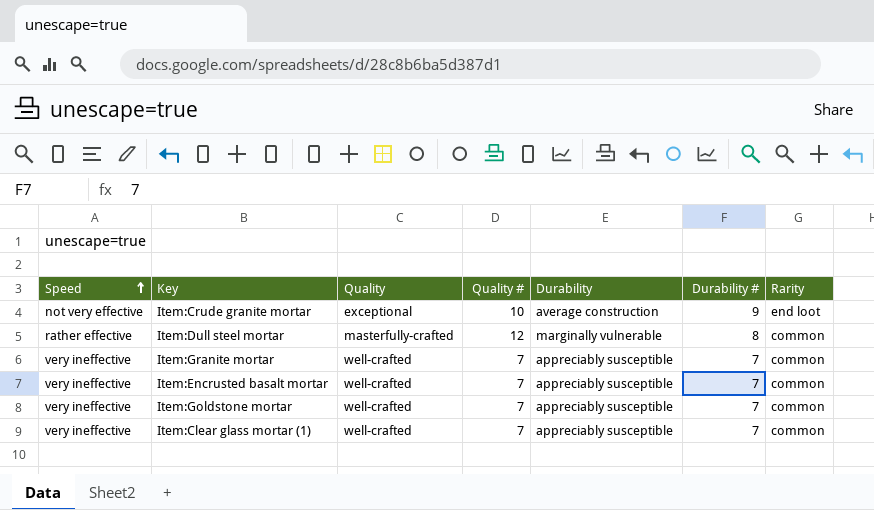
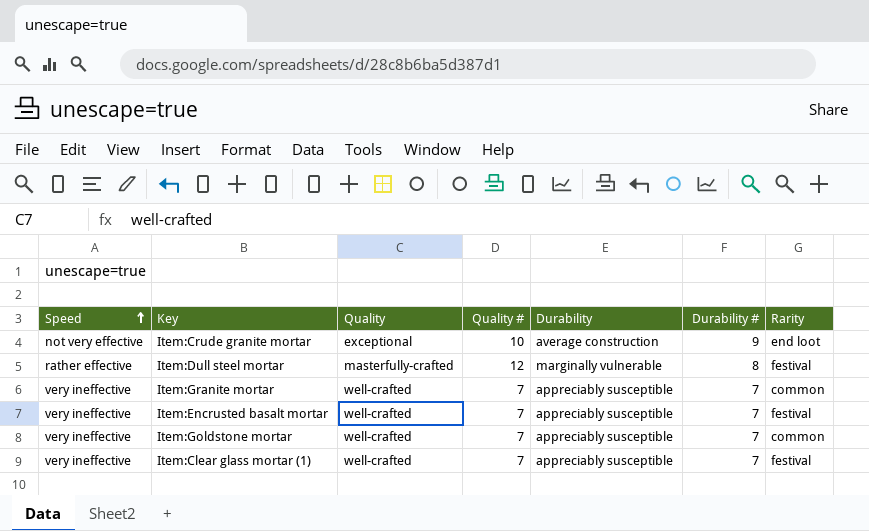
Item:Dull steel mortar | Rarity: common -> festival
Item:Encrusted basalt mortar | Rarity: common -> festival
Item:Clear glass mortar (1) | Rarity: common -> festival

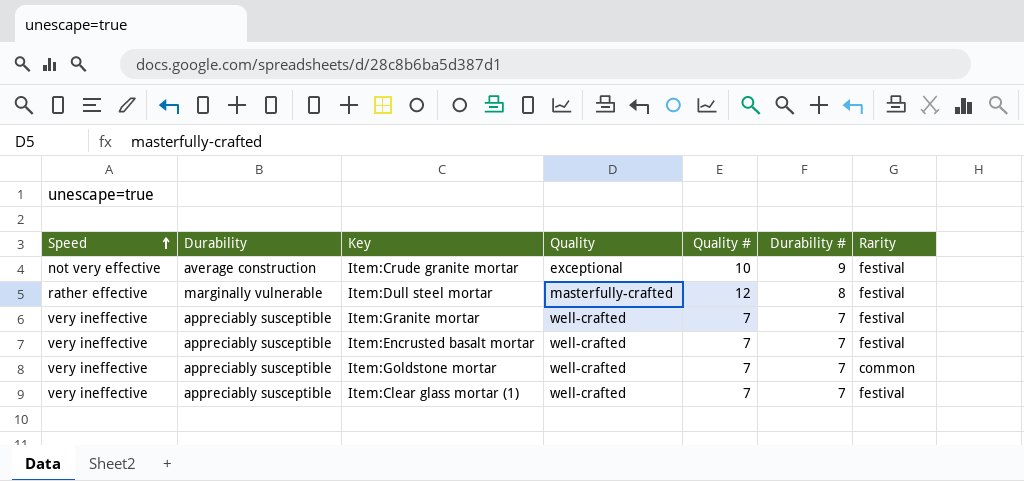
column Durability | position: 5 -> 2
Item:Crude granite mortar | Rarity: end loot -> festival
Item:Granite mortar | Rarity: common -> festival

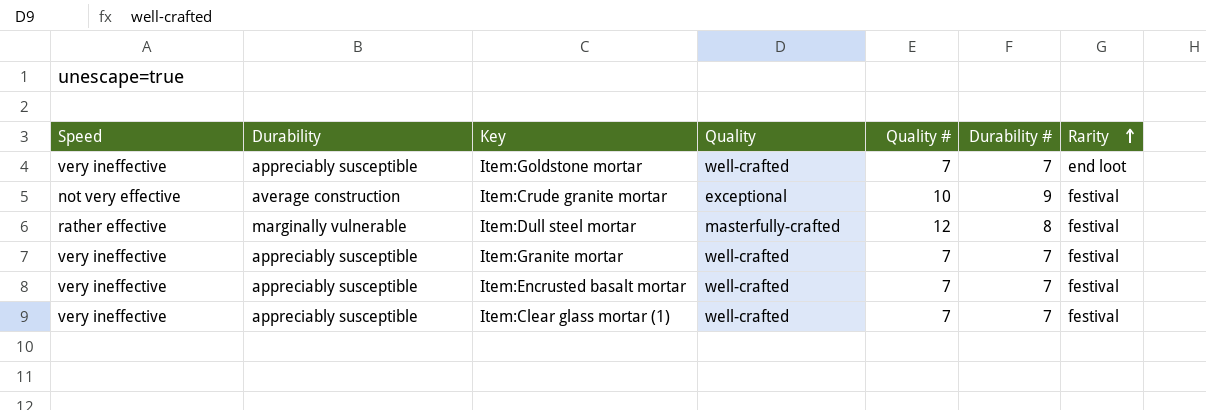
row order: Speed ascending -> Rarity ascending
Item:Goldstone mortar | Rarity: common -> end loot

